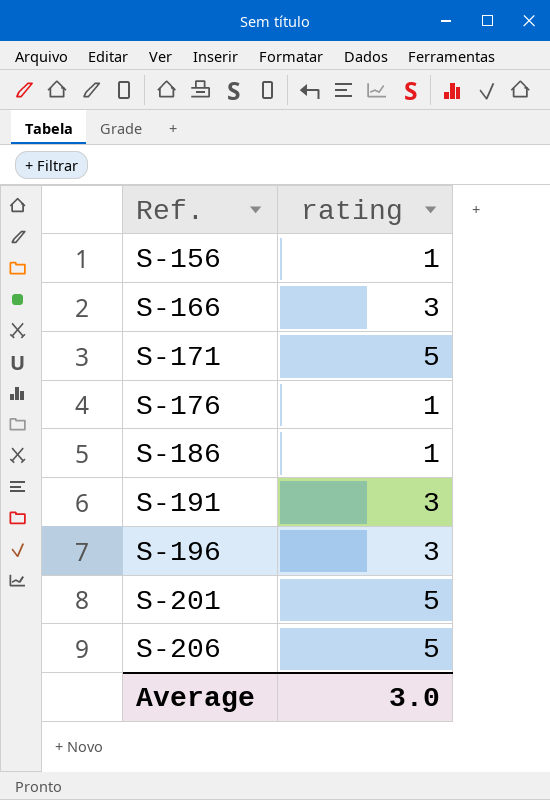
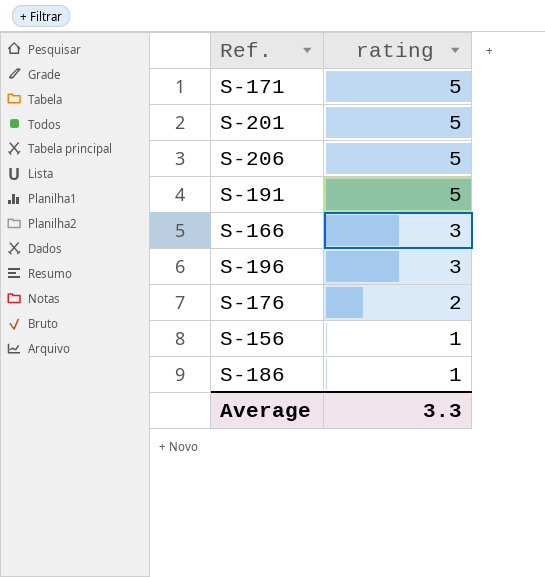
row order: Ref. ascending -> rating descending
S-191 | rating: 3 -> 5
S-176 | rating: 1 -> 2
Average | rating: 3.0 -> 3.3

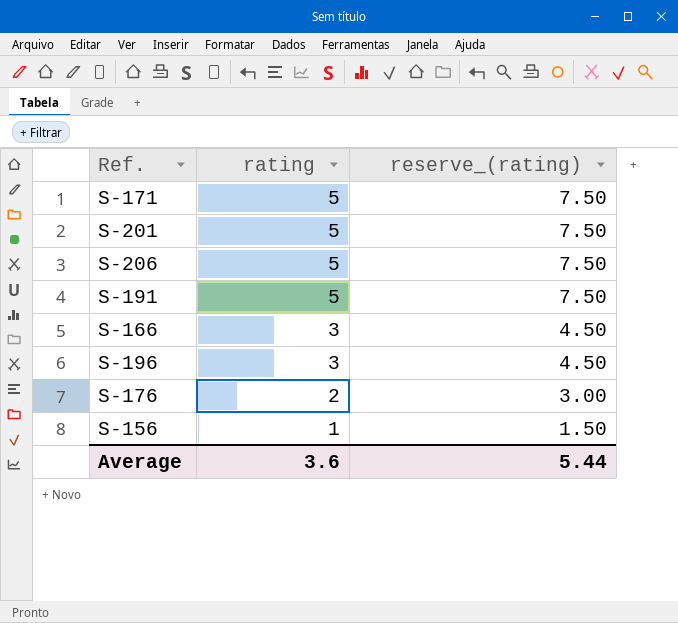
column reserve_(rating) | formula: none -> [rating] * 1.5
row S-186: 1 -> none
Average | rating: 3.3 -> 3.6

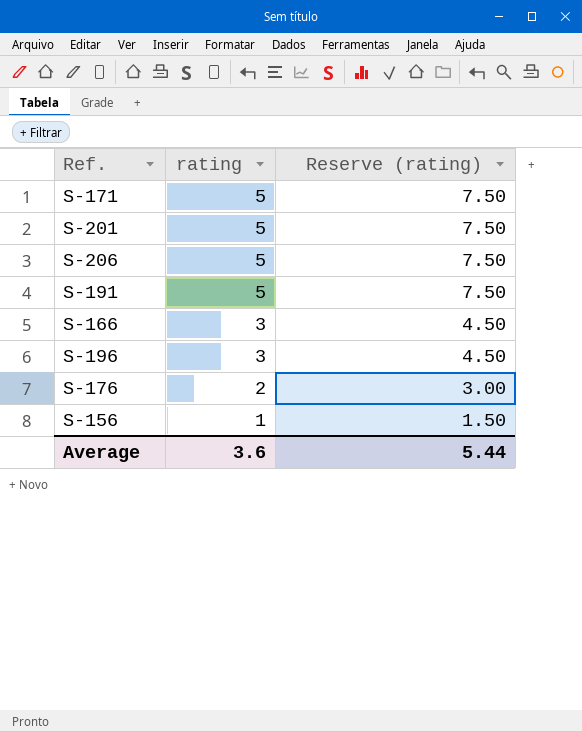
column name: reserve_(rating) -> Reserve (rating)

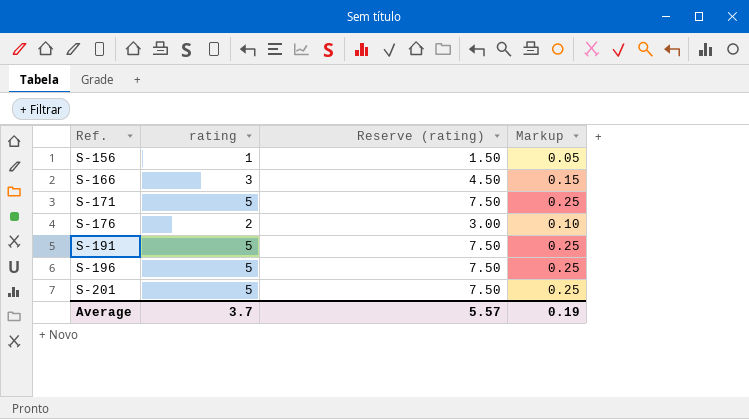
row order: rating descending -> Ref. ascending
column Markup | formula: none -> [rating] * 0.05
row S-206: 5 | 7.50 -> none
S-196 | rating: 3 -> 5
S-196 | Reserve (rating): 4.50 -> 7.50
Average | rating: 3.6 -> 3.7
Average | Reserve (rating): 5.44 -> 5.57

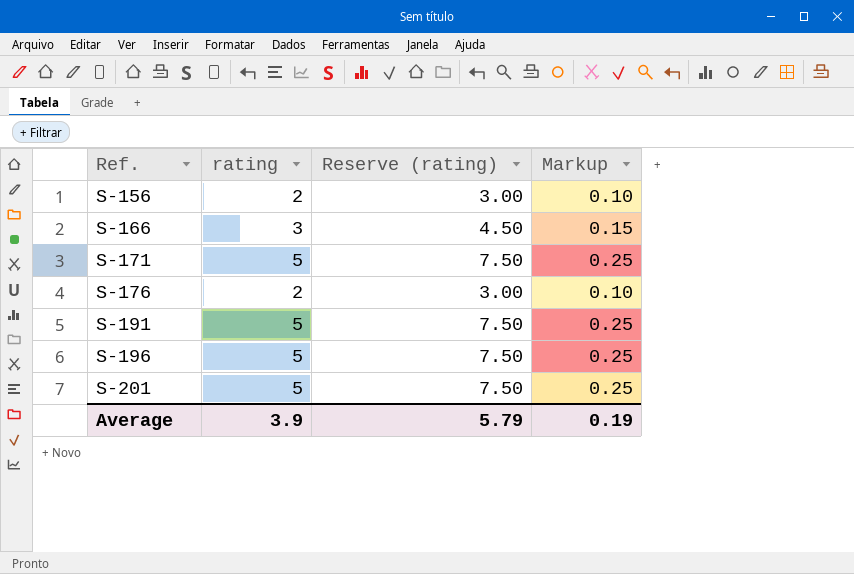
S-156 | rating: 1 -> 2
S-156 | Reserve (rating): 1.50 -> 3.00
S-156 | Markup: 0.05 -> 0.10
Average | rating: 3.7 -> 3.9
Average | Reserve (rating): 5.57 -> 5.79

